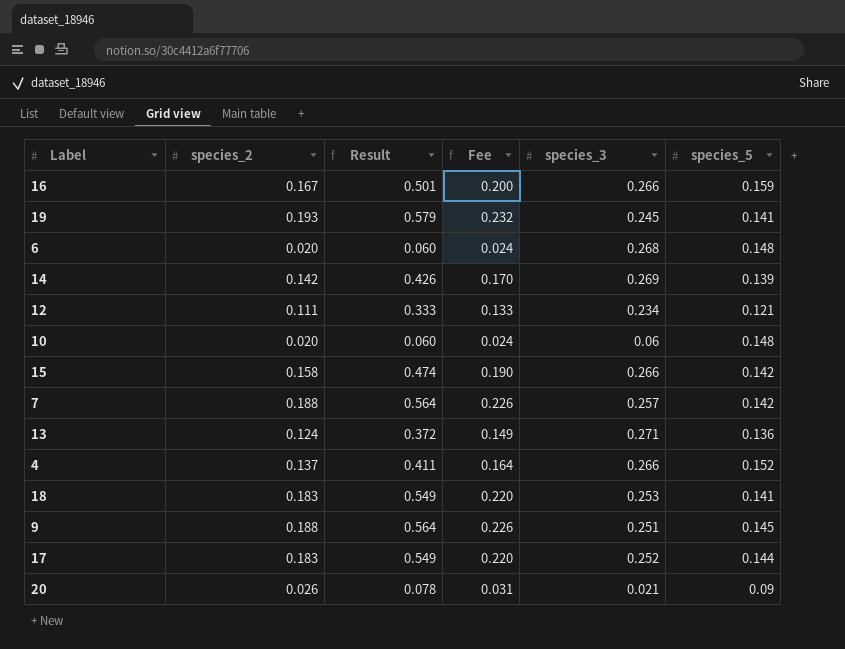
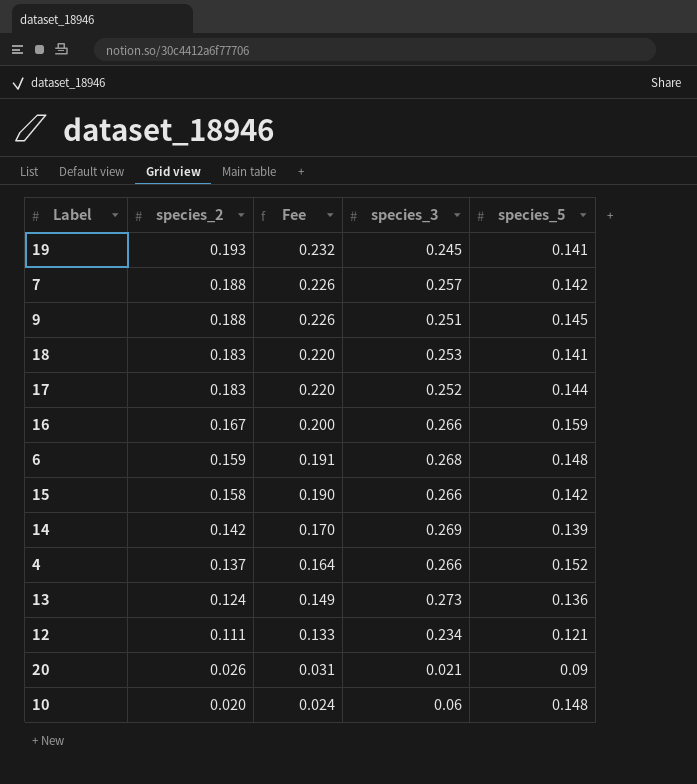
row order: none -> species_2 descending
column Result | formula: [species_2] * 3 -> none
6 | species_2: 0.020 -> 0.159
6 | Fee: 0.024 -> 0.191
13 | species_3: 0.271 -> 0.273

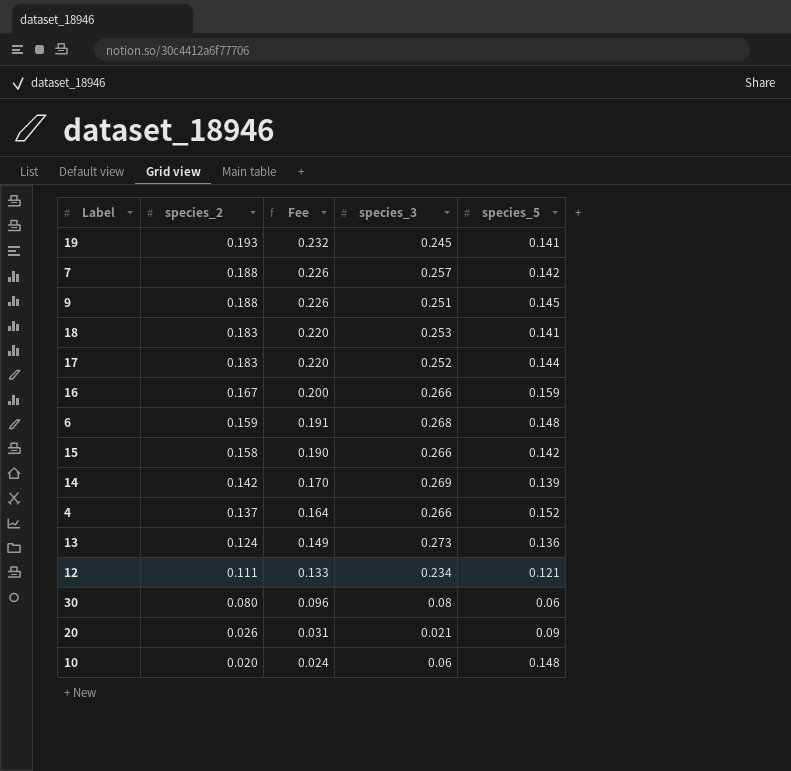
row 30: none -> 0.080 | 0.096 | 0.08 | 0.06

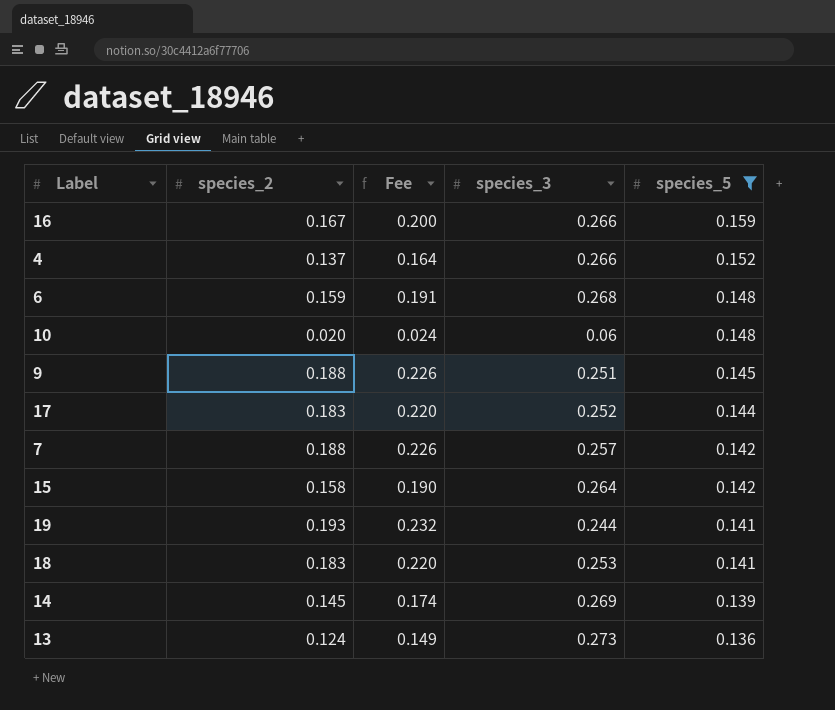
filter: none -> species_5 >= 0.136
row order: species_2 descending -> species_5 descending
15 | species_3: 0.266 -> 0.264
19 | species_3: 0.245 -> 0.244
14 | species_2: 0.142 -> 0.145
14 | Fee: 0.170 -> 0.174

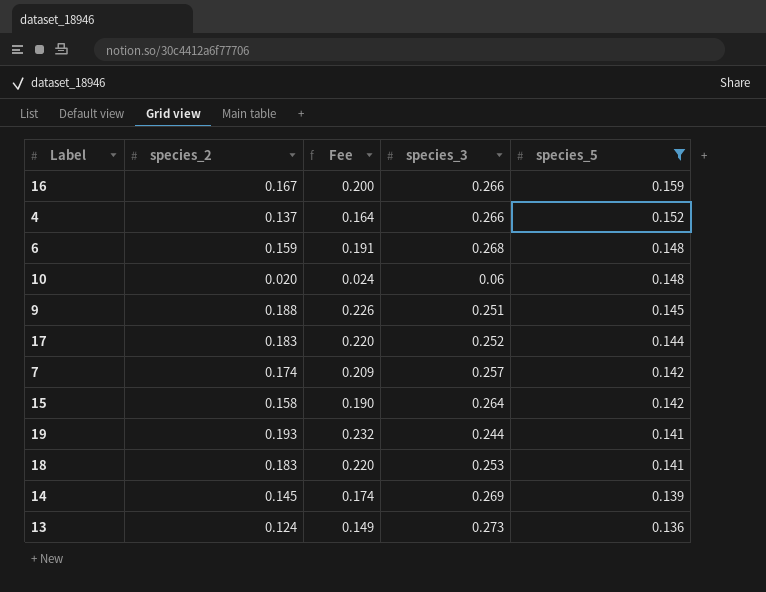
7 | species_2: 0.188 -> 0.174
7 | Fee: 0.226 -> 0.209

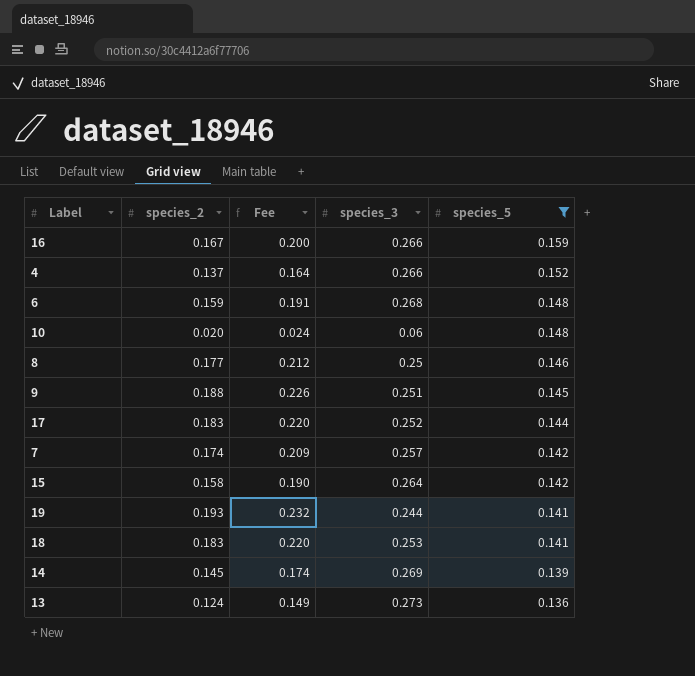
row 8: none -> 0.177 | 0.212 | 0.25 | 0.146

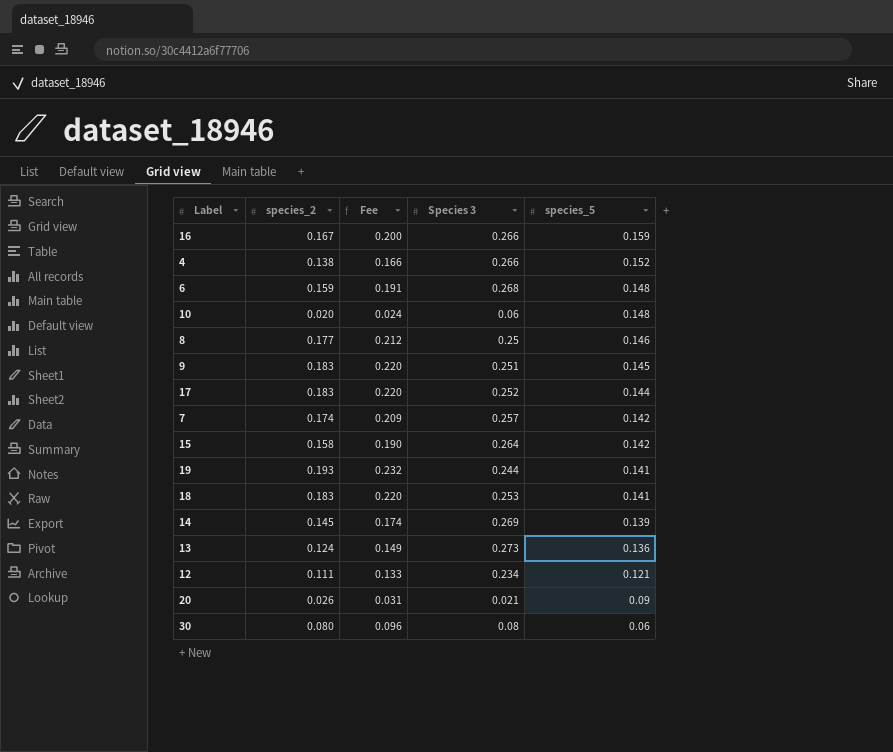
filter: species_5 >= 0.136 -> none
column name: species_3 -> Species 3
4 | species_2: 0.137 -> 0.138
4 | Fee: 0.164 -> 0.166
9 | species_2: 0.188 -> 0.183
9 | Fee: 0.226 -> 0.220

